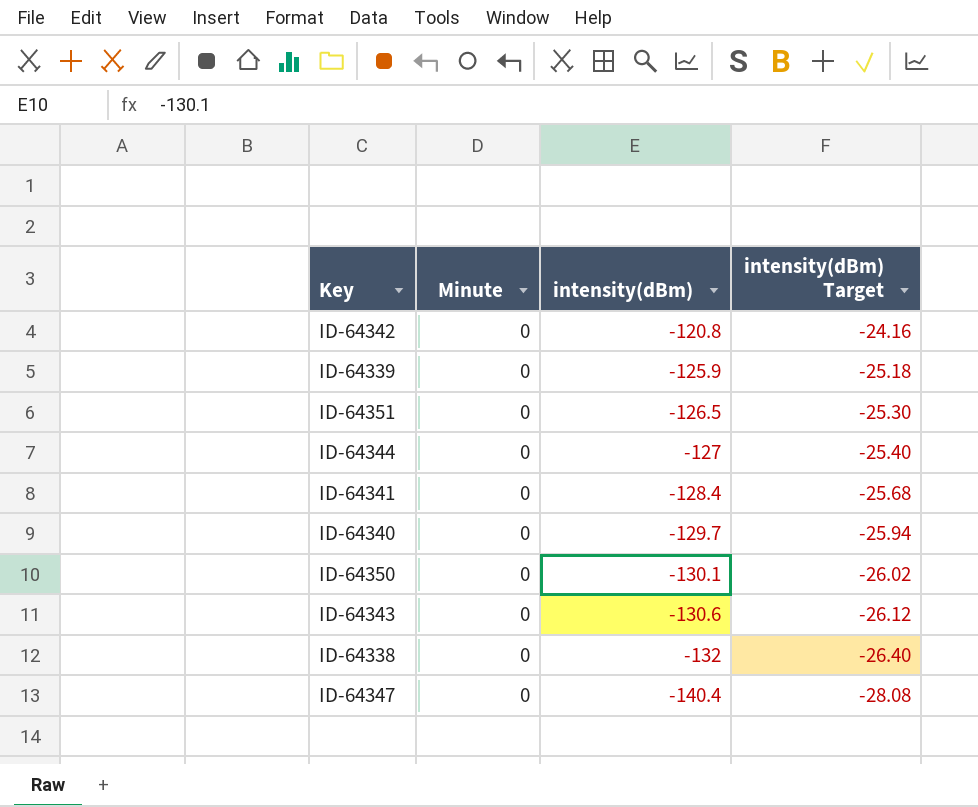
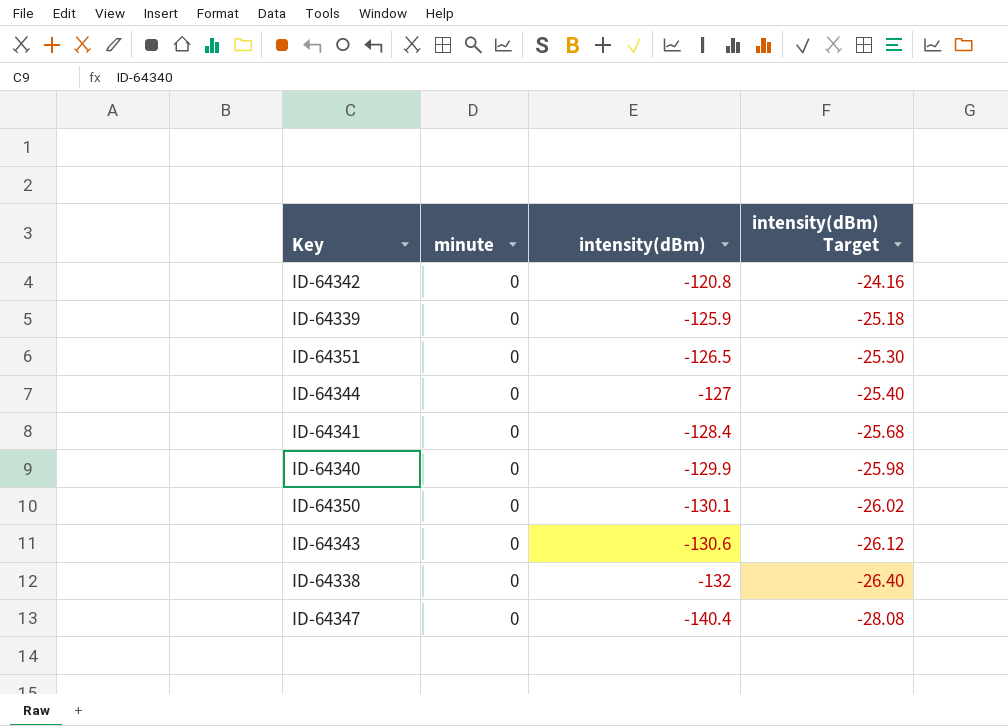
column name: Minute -> minute
ID-64340 | intensity(dBm): -129.7 -> -129.9
ID-64340 | intensity(dBm) Target: -25.94 -> -25.98

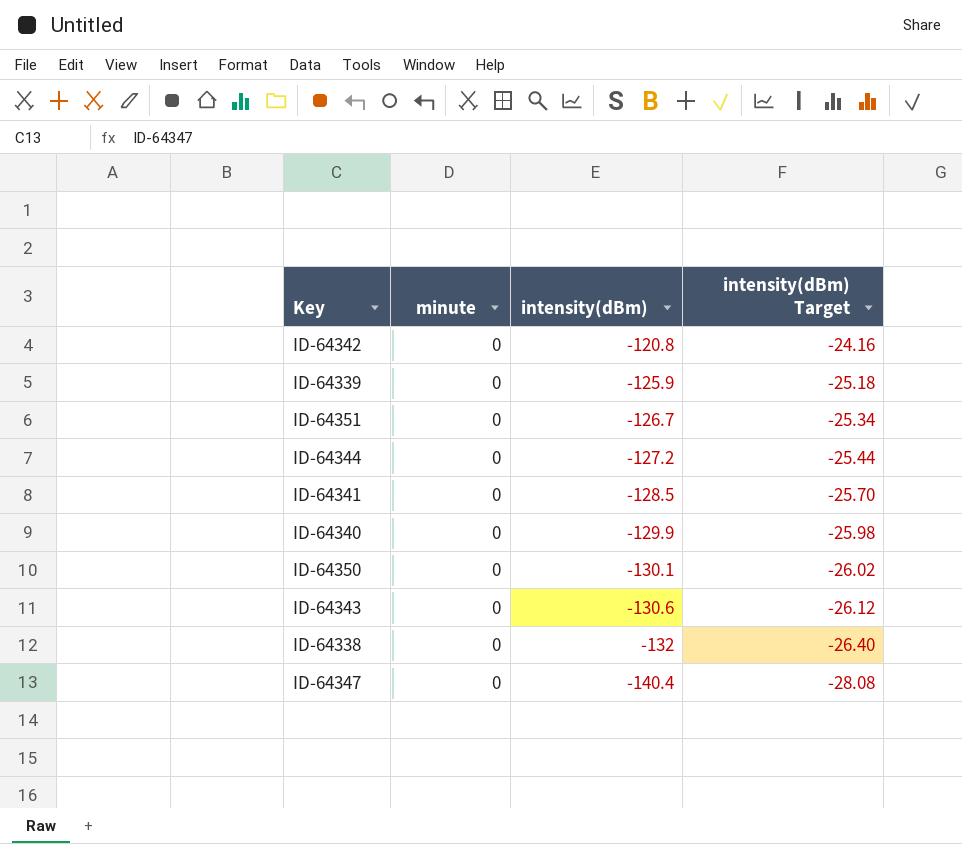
ID-64351 | intensity(dBm): -126.5 -> -126.7
ID-64351 | intensity(dBm) Target: -25.30 -> -25.34
ID-64344 | intensity(dBm): -127 -> -127.2
ID-64344 | intensity(dBm) Target: -25.40 -> -25.44
ID-64341 | intensity(dBm): -128.4 -> -128.5
ID-64341 | intensity(dBm) Target: -25.68 -> -25.70

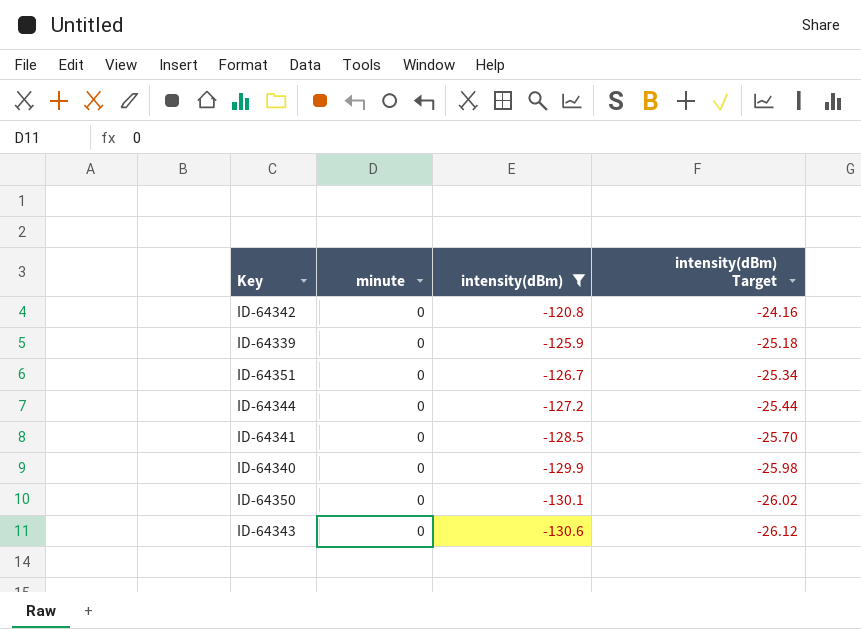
filter: none -> intensity(dBm) >= -130.6

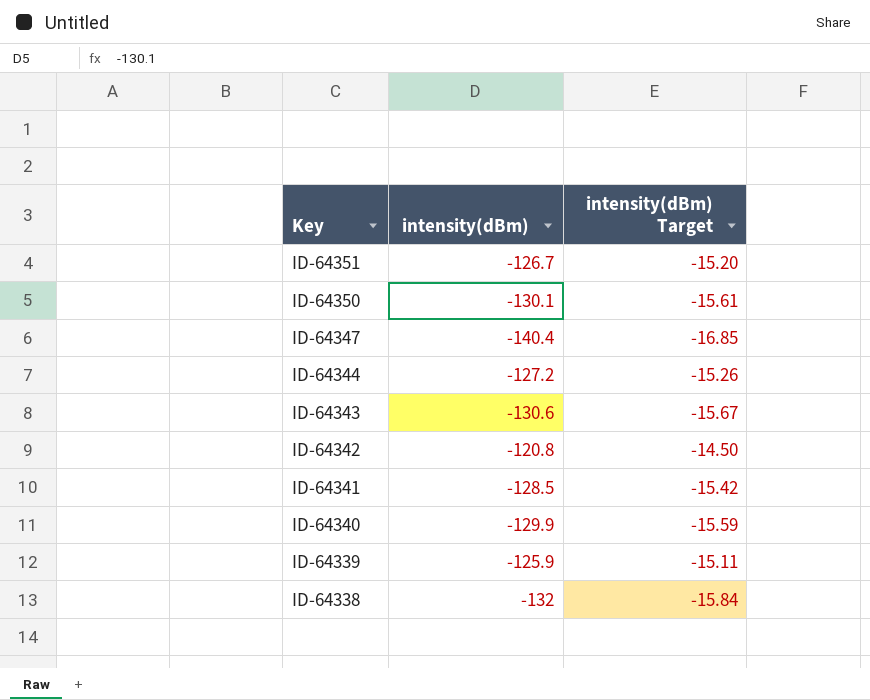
filter: intensity(dBm) >= -130.6 -> none
row order: intensity(dBm) descending -> Key descending
column minute | position: 2 -> none
column intensity(dBm) Target | formula: [intensity(dBm)] * 0.2 -> [intensity(dBm)] * 0.12

